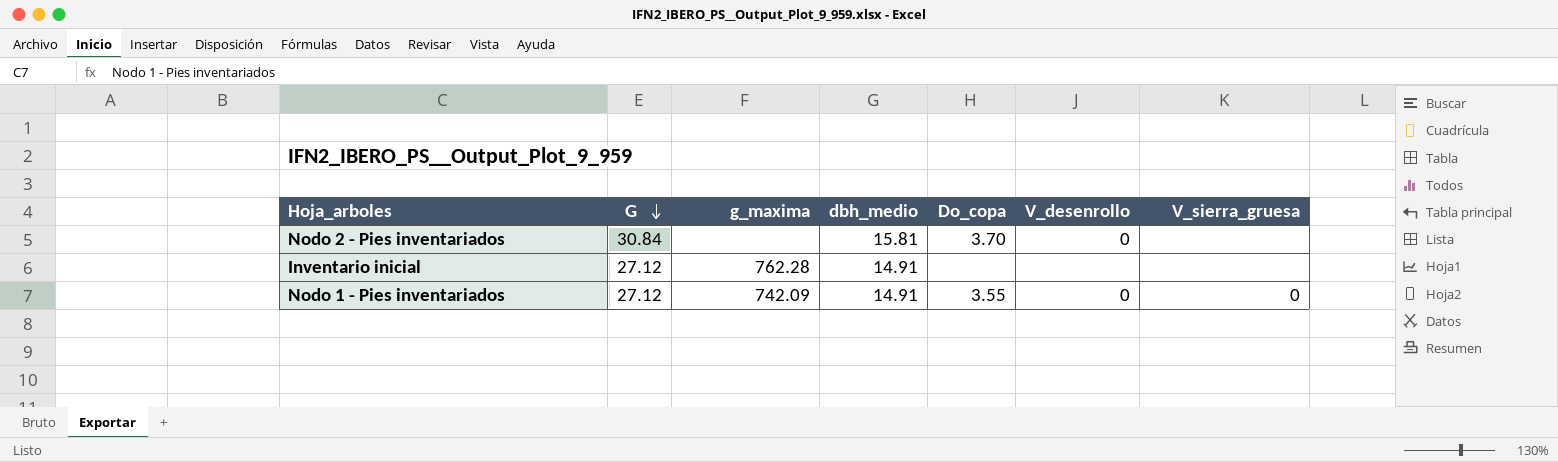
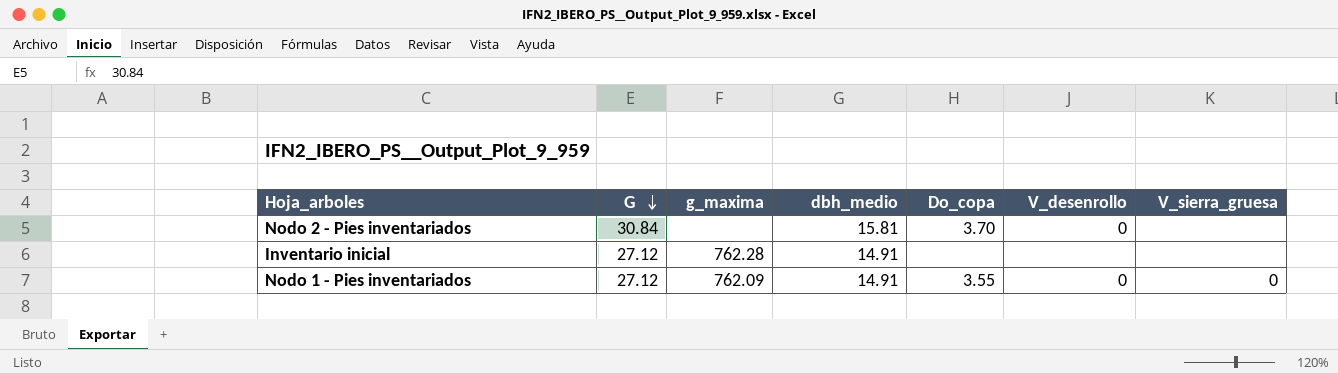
Nodo 1 - Pies inventariados | g_maxima: 742.09 -> 762.09

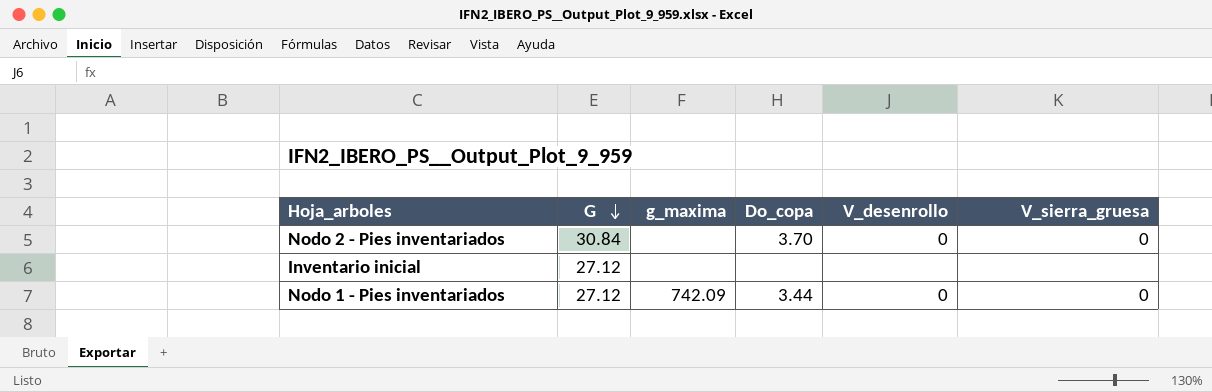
column dbh_medio | position: 4 -> none
Nodo 2 - Pies inventariados | V_sierra_gruesa: none -> 0
Inventario inicial | g_maxima: 762.28 -> none
Nodo 1 - Pies inventariados | g_maxima: 762.09 -> 742.09
Nodo 1 - Pies inventariados | Do_copa: 3.55 -> 3.44

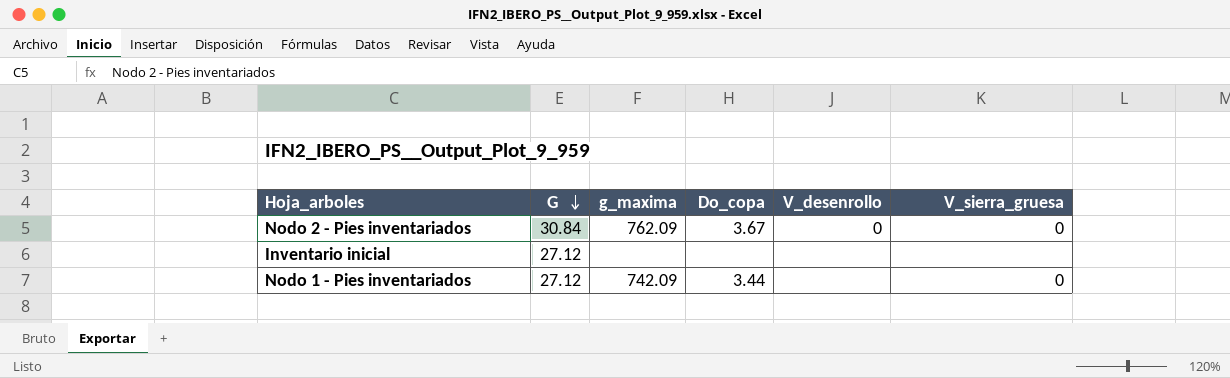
Nodo 2 - Pies inventariados | g_maxima: none -> 762.09
Nodo 2 - Pies inventariados | Do_copa: 3.70 -> 3.67
Nodo 1 - Pies inventariados | V_desenrollo: 0 -> none

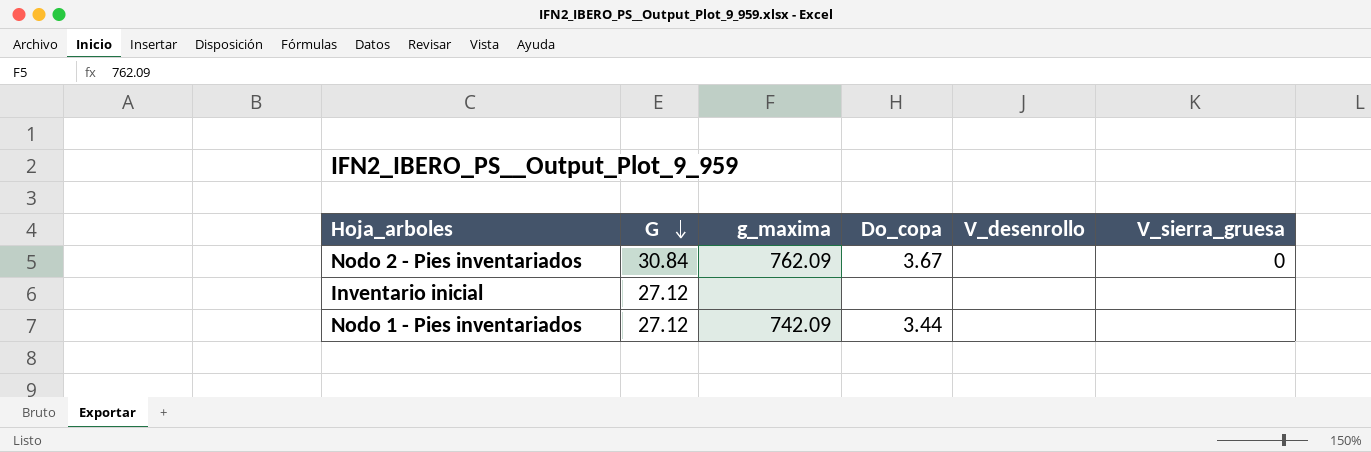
Nodo 2 - Pies inventariados | V_desenrollo: 0 -> none
Nodo 1 - Pies inventariados | V_sierra_gruesa: 0 -> none

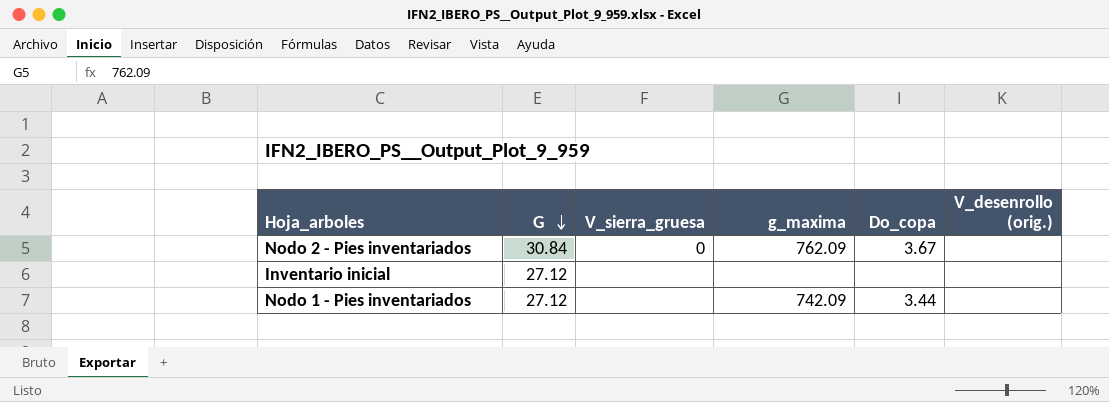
column V_sierra_gruesa | position: 6 -> 3
column name: V_desenrollo -> V_desenrollo (orig.)

